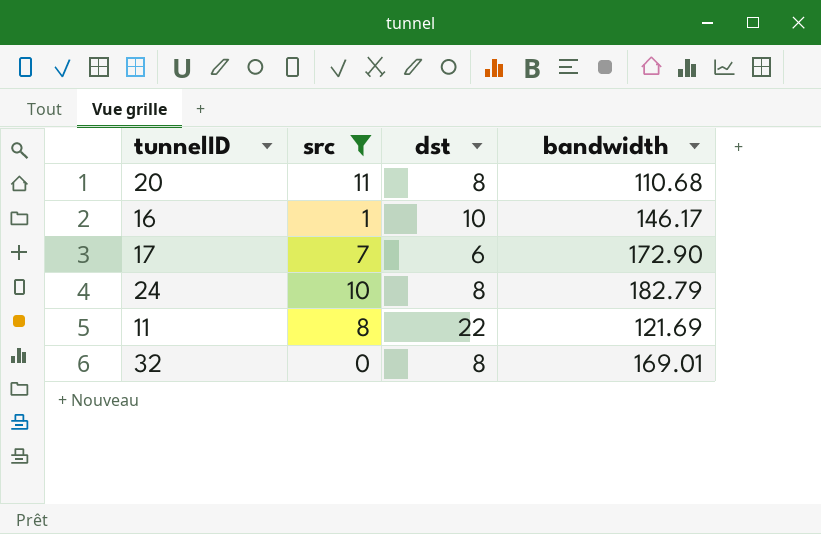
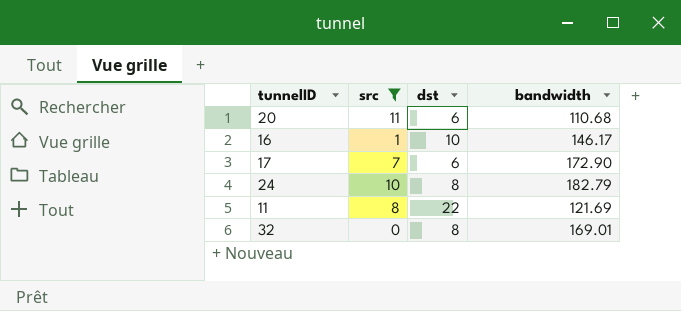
20 | dst: 8 -> 6

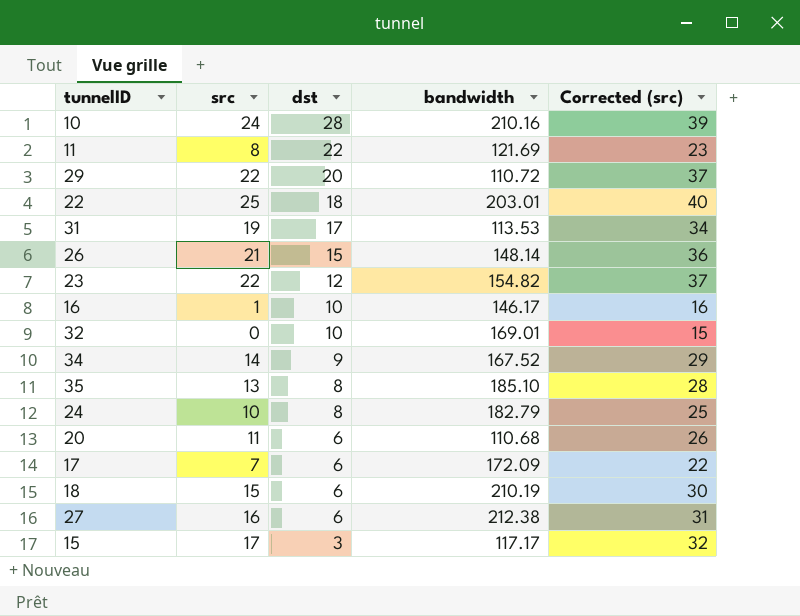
filter: src <= 11 -> none
row order: none -> dst descending
column Corrected (src) | formula: none -> [src] + 15
32 | dst: 8 -> 10
17 | bandwidth: 172.90 -> 172.09

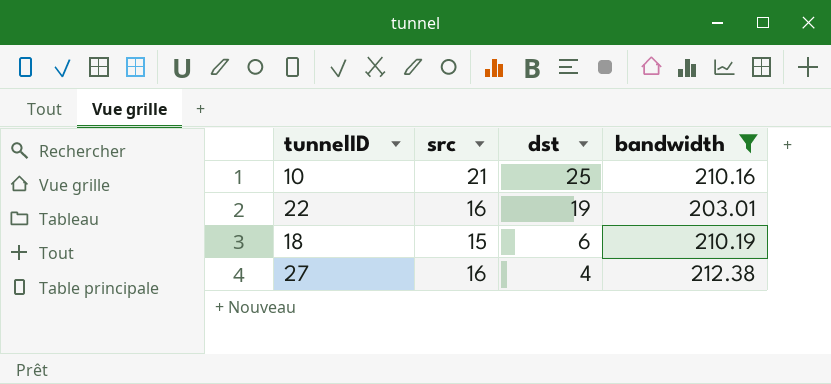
filter: none -> bandwidth >= 203.01
column Corrected (src) | formula: [src] + 15 -> none
10 | src: 24 -> 21
10 | dst: 28 -> 25
22 | src: 25 -> 16
22 | dst: 18 -> 19
27 | dst: 6 -> 4

